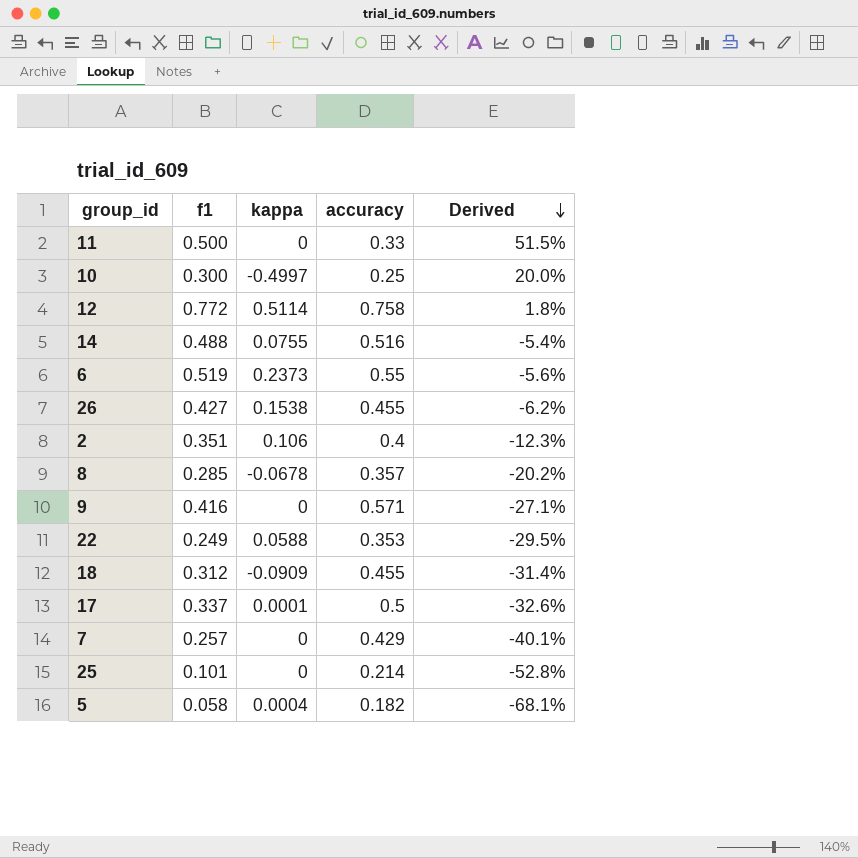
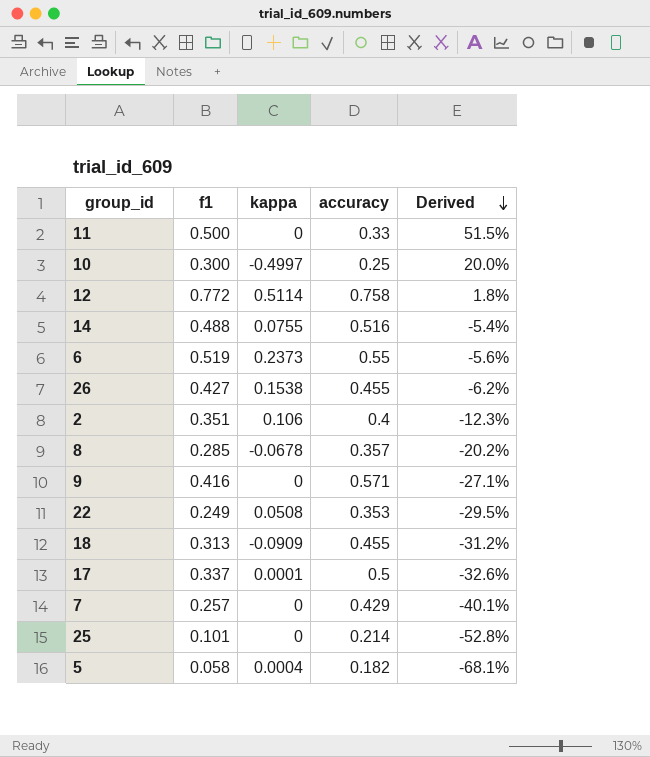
22 | kappa: 0.0588 -> 0.0508
18 | f1: 0.312 -> 0.313
18 | Derived: -31.4% -> -31.2%

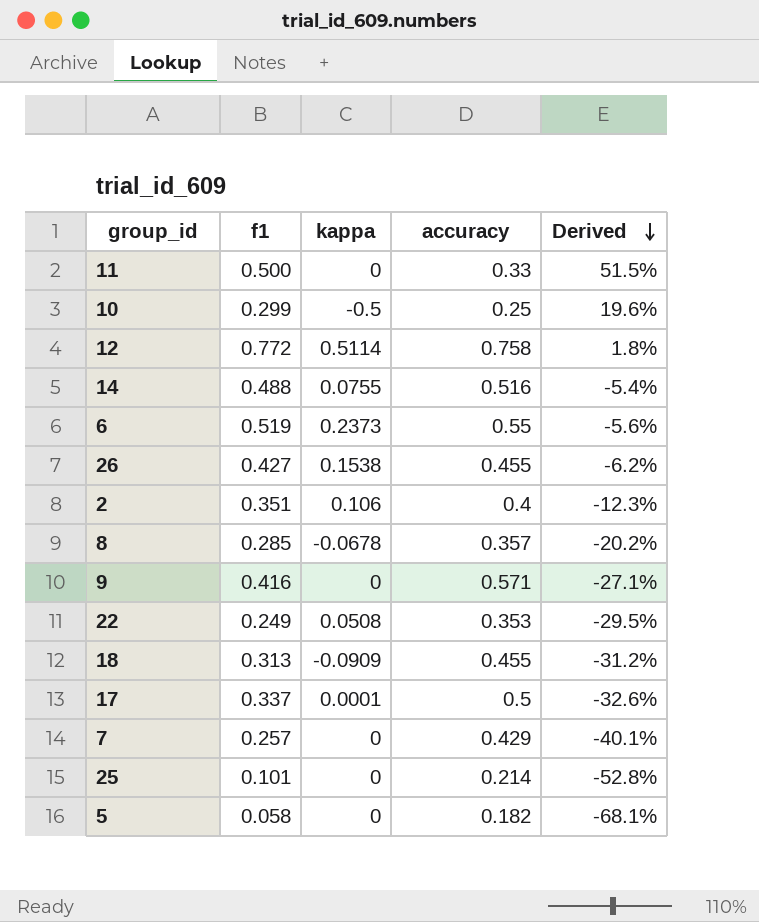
10 | f1: 0.300 -> 0.299
10 | kappa: -0.4997 -> -0.5
10 | Derived: 20.0% -> 19.6%
5 | kappa: 0.0004 -> 0

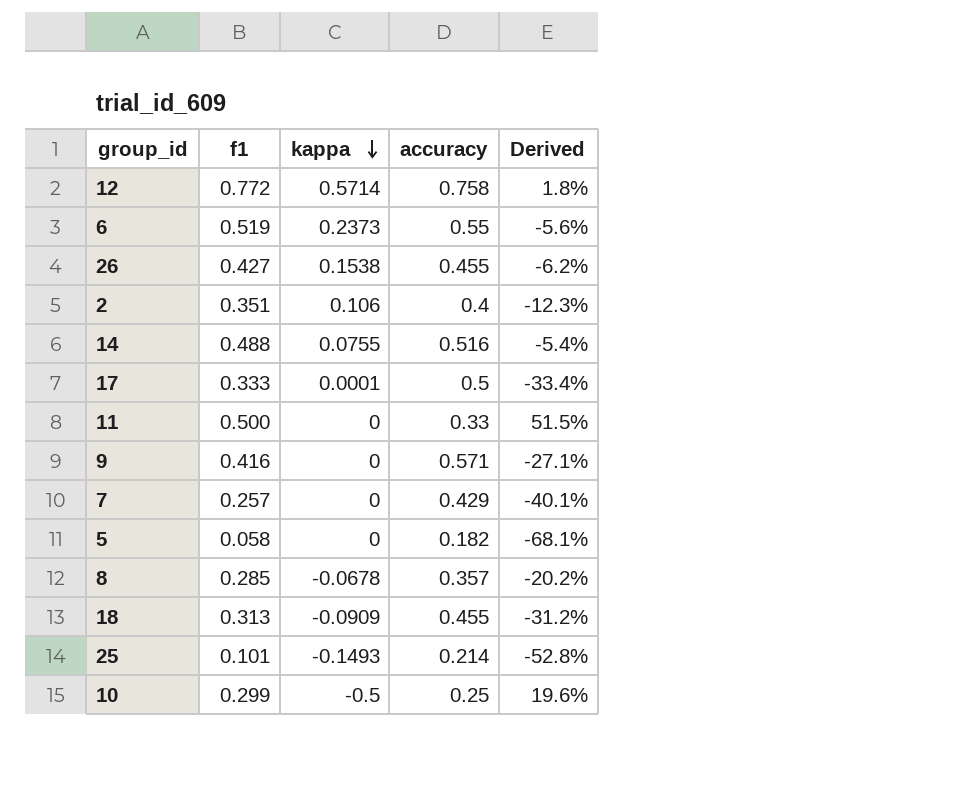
row order: Derived descending -> kappa descending
row 22: 0.249 | 0.0508 | 0.353 | -29.5% -> none
12 | kappa: 0.5114 -> 0.5714
17 | f1: 0.337 -> 0.333
17 | Derived: -32.6% -> -33.4%
25 | kappa: 0 -> -0.1493

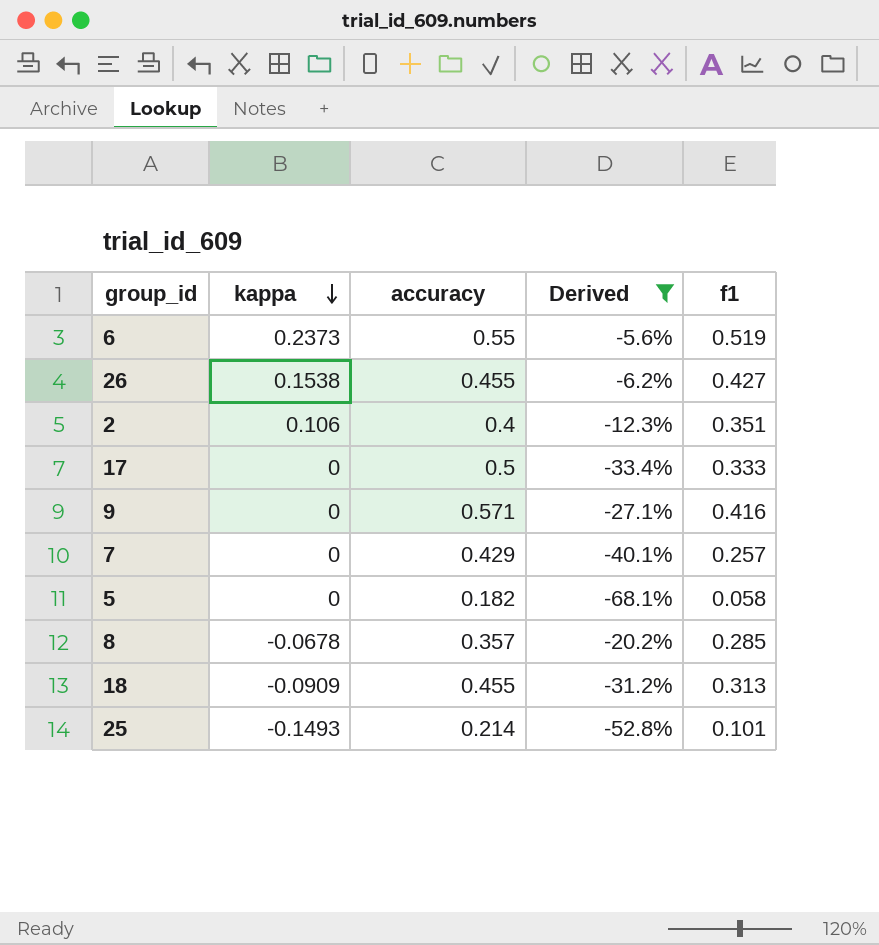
filter: none -> Derived <= -5.6%
column f1 | position: 2 -> 5
17 | kappa: 0.0001 -> 0

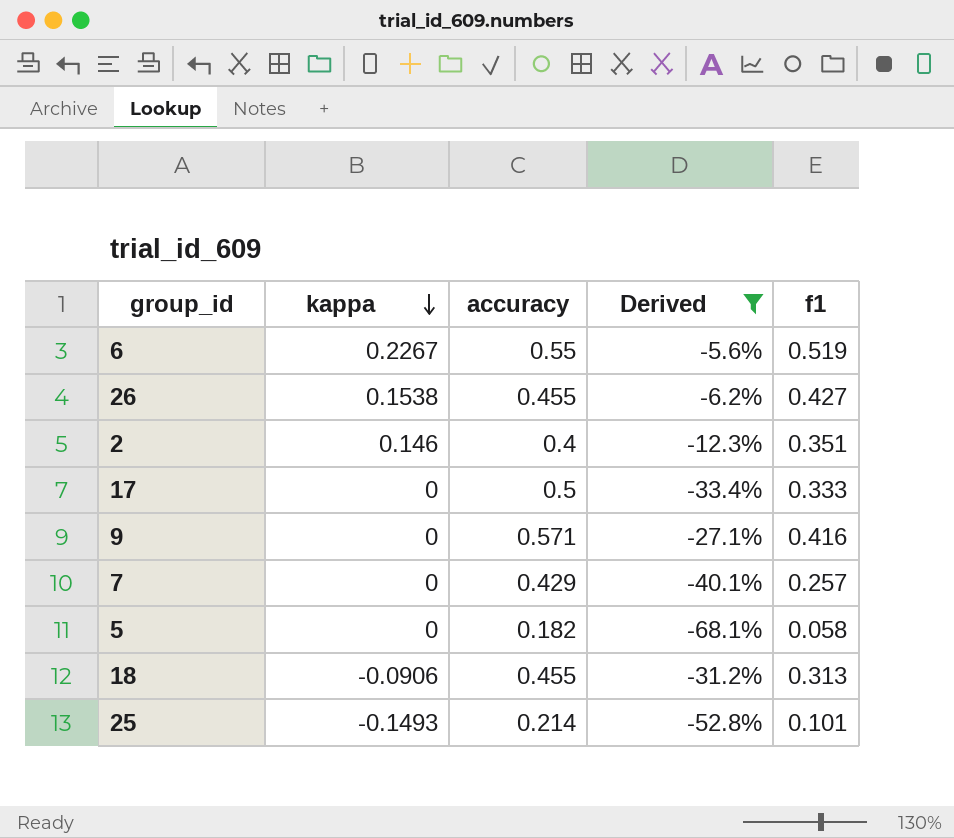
row 8: -0.0678 | 0.357 | -20.2% | 0.285 -> none
6 | kappa: 0.2373 -> 0.2267
2 | kappa: 0.106 -> 0.146
18 | kappa: -0.0909 -> -0.0906

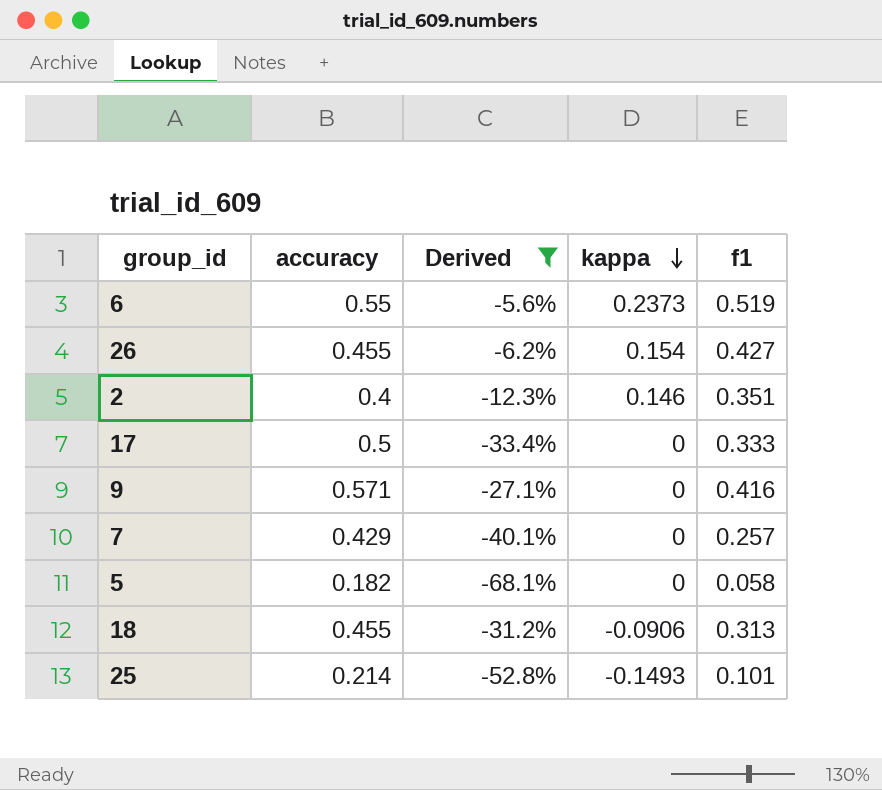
column kappa | position: 2 -> 4
6 | kappa: 0.2267 -> 0.2373
26 | kappa: 0.1538 -> 0.154

